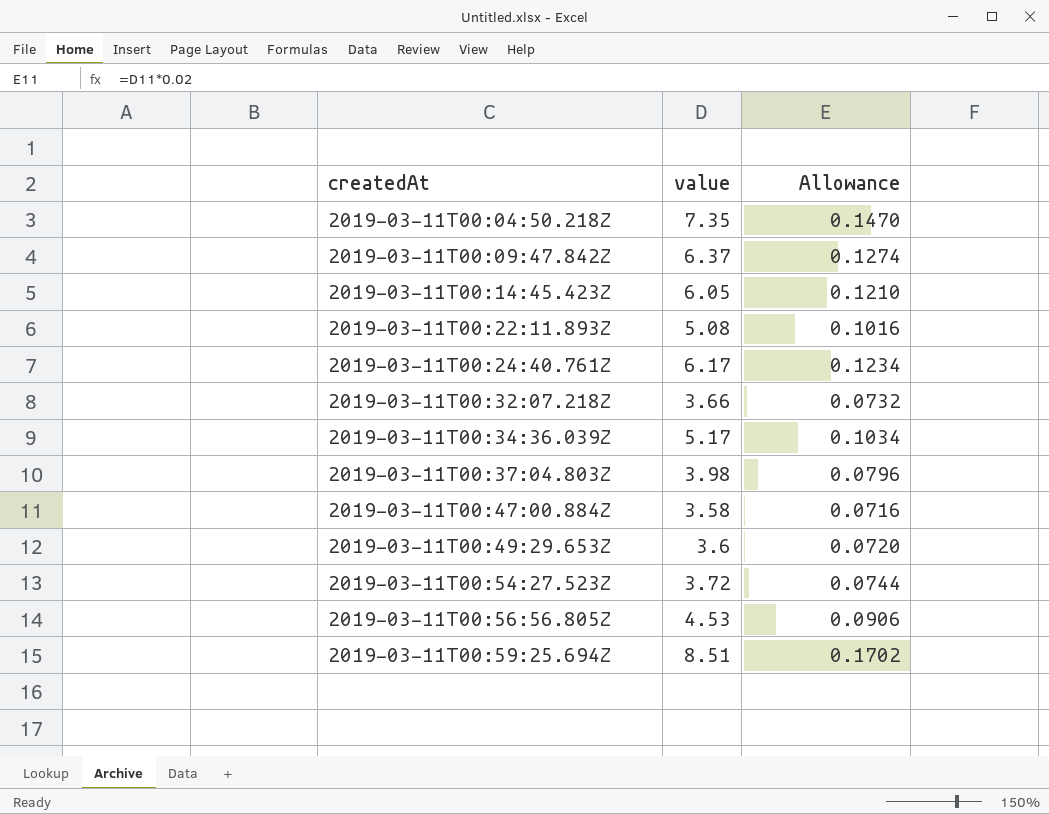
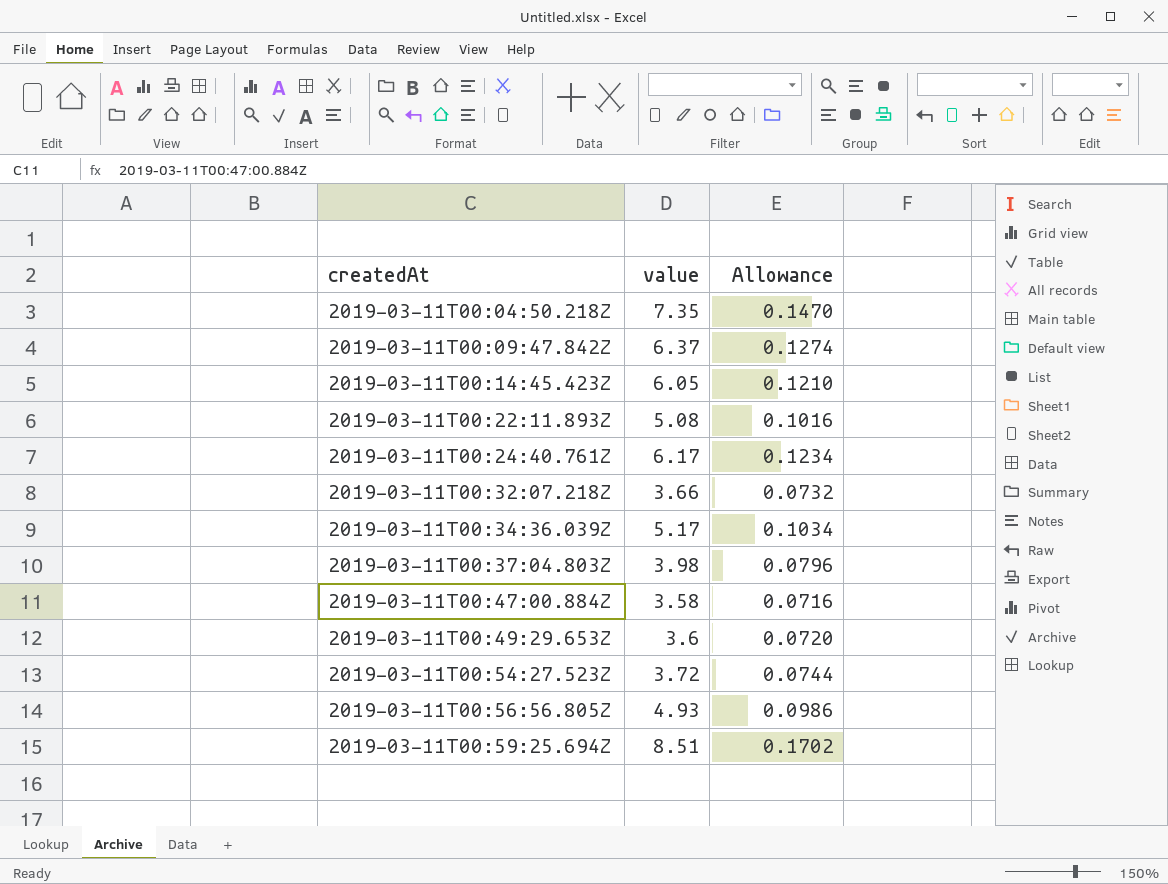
2019-03-11T00:56:56.805Z | value: 4.53 -> 4.93
2019-03-11T00:56:56.805Z | Allowance: 0.0906 -> 0.0986

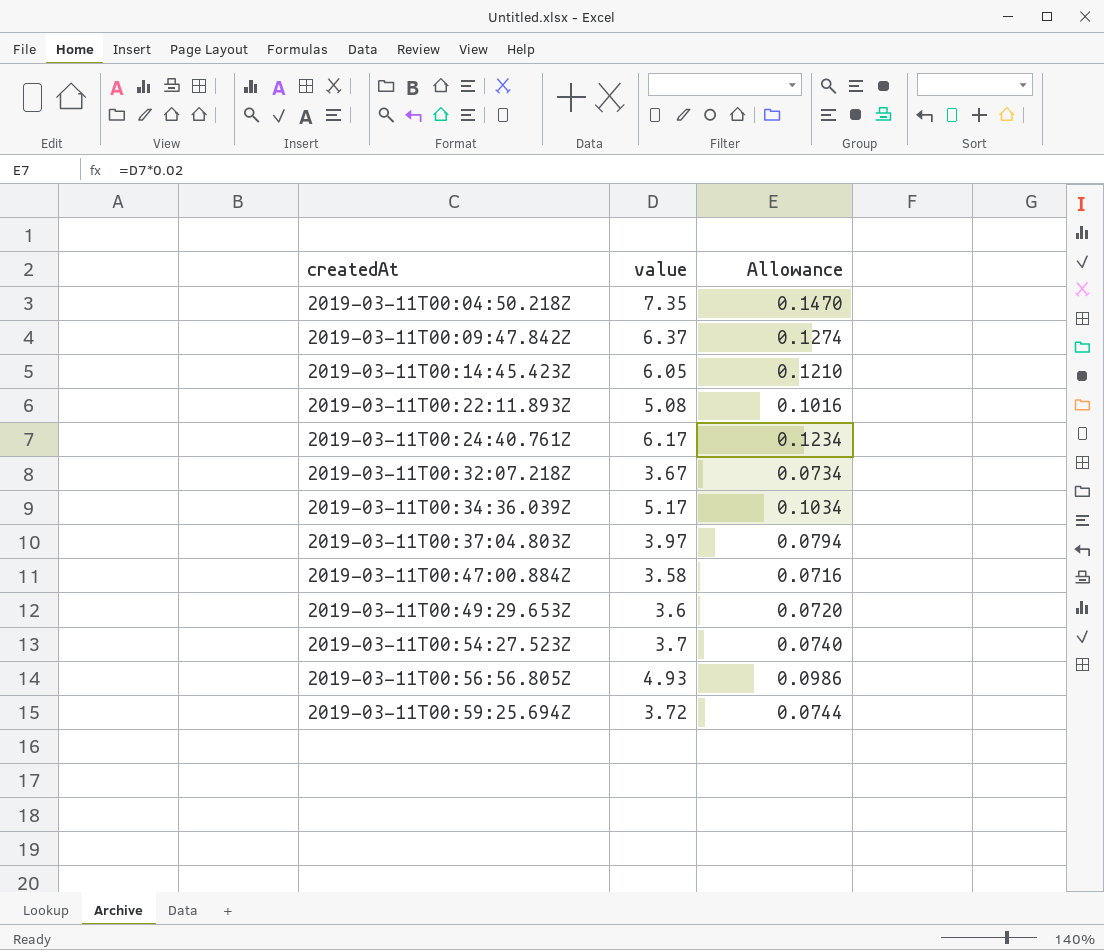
2019-03-11T00:32:07.218Z | value: 3.66 -> 3.67
2019-03-11T00:32:07.218Z | Allowance: 0.0732 -> 0.0734
2019-03-11T00:37:04.803Z | value: 3.98 -> 3.97
2019-03-11T00:37:04.803Z | Allowance: 0.0796 -> 0.0794
2019-03-11T00:54:27.523Z | value: 3.72 -> 3.7
2019-03-11T00:54:27.523Z | Allowance: 0.0744 -> 0.0740
2019-03-11T00:59:25.694Z | value: 8.51 -> 3.72
2019-03-11T00:59:25.694Z | Allowance: 0.1702 -> 0.0744

